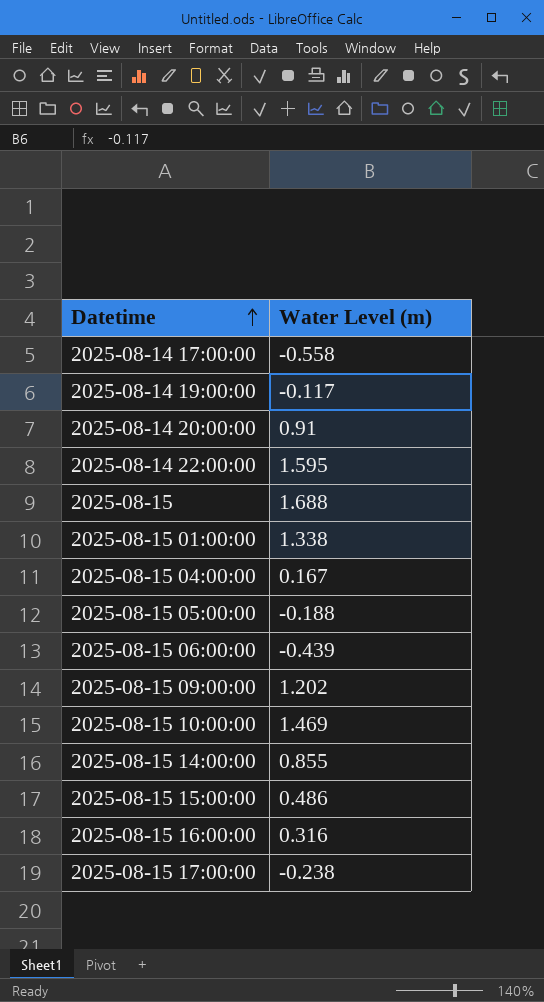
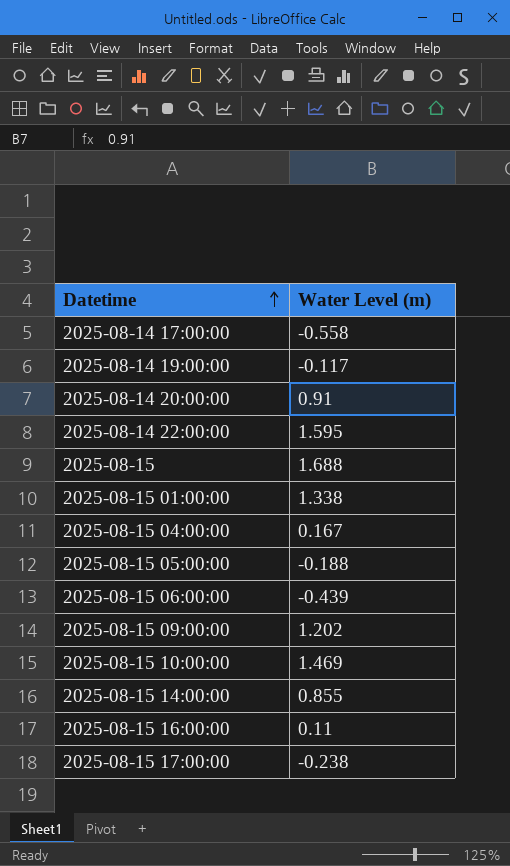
row 2025-08-15 15:00:00: 0.486 -> none
2025-08-15 16:00:00 | Water Level (m): 0.316 -> 0.11

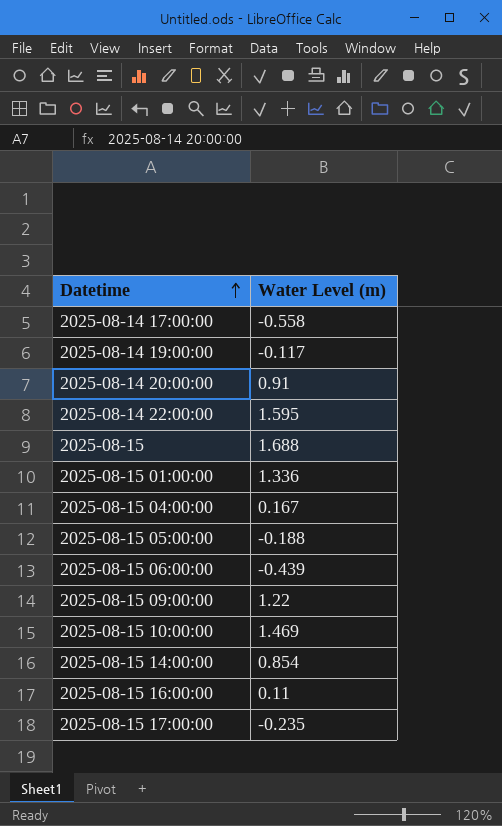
2025-08-15 01:00:00 | Water Level (m): 1.338 -> 1.336
2025-08-15 09:00:00 | Water Level (m): 1.202 -> 1.22
2025-08-15 14:00:00 | Water Level (m): 0.855 -> 0.854
2025-08-15 17:00:00 | Water Level (m): -0.238 -> -0.235

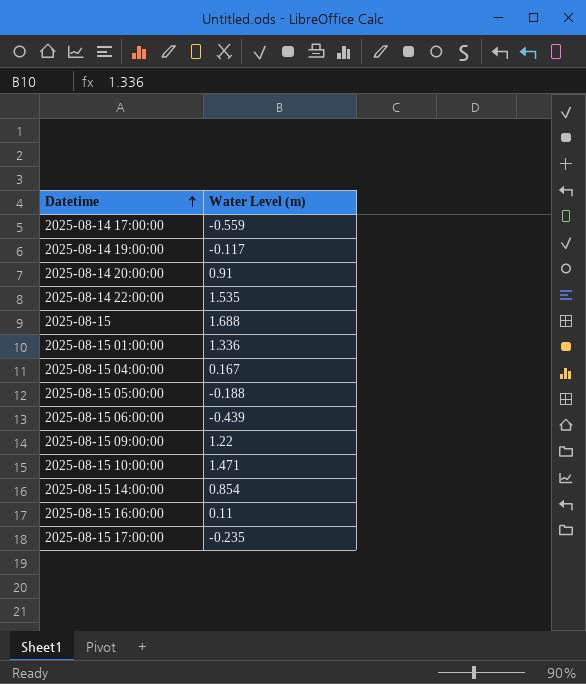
2025-08-14 17:00:00 | Water Level (m): -0.558 -> -0.559
2025-08-14 22:00:00 | Water Level (m): 1.595 -> 1.535
2025-08-15 10:00:00 | Water Level (m): 1.469 -> 1.471

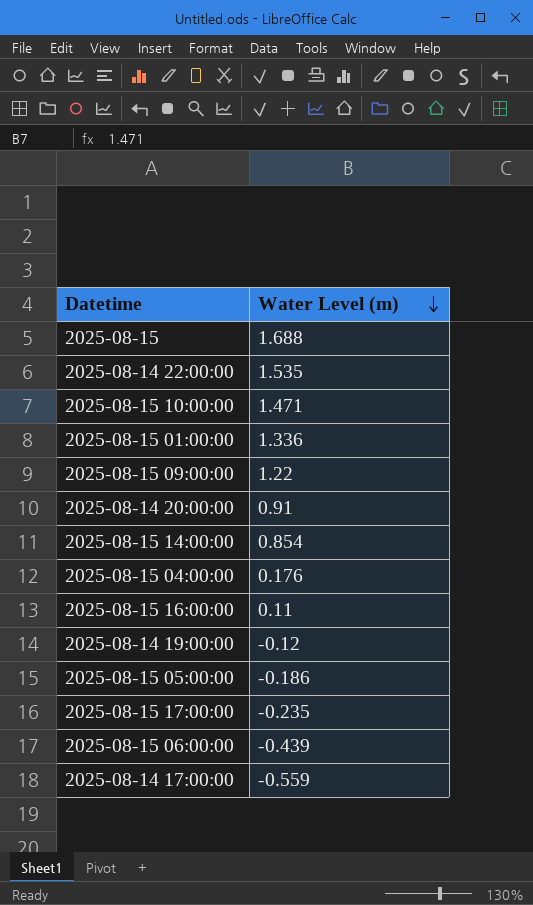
row order: Datetime ascending -> Water Level (m) descending
2025-08-15 04:00:00 | Water Level (m): 0.167 -> 0.176
2025-08-14 19:00:00 | Water Level (m): -0.117 -> -0.12
2025-08-15 05:00:00 | Water Level (m): -0.188 -> -0.186

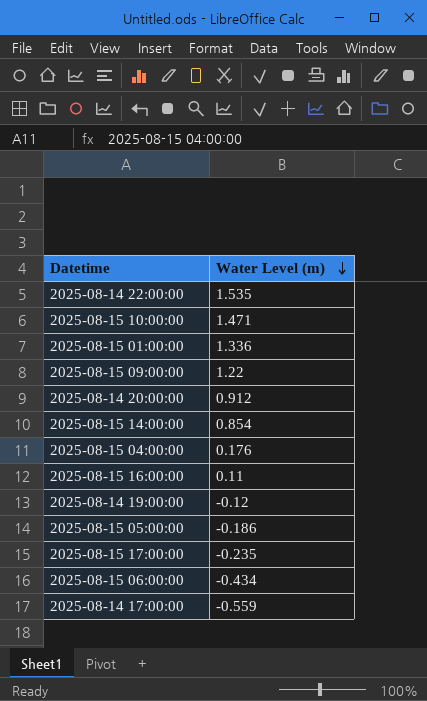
row 2025-08-15: 1.688 -> none
2025-08-14 20:00:00 | Water Level (m): 0.91 -> 0.912
2025-08-15 06:00:00 | Water Level (m): -0.439 -> -0.434

